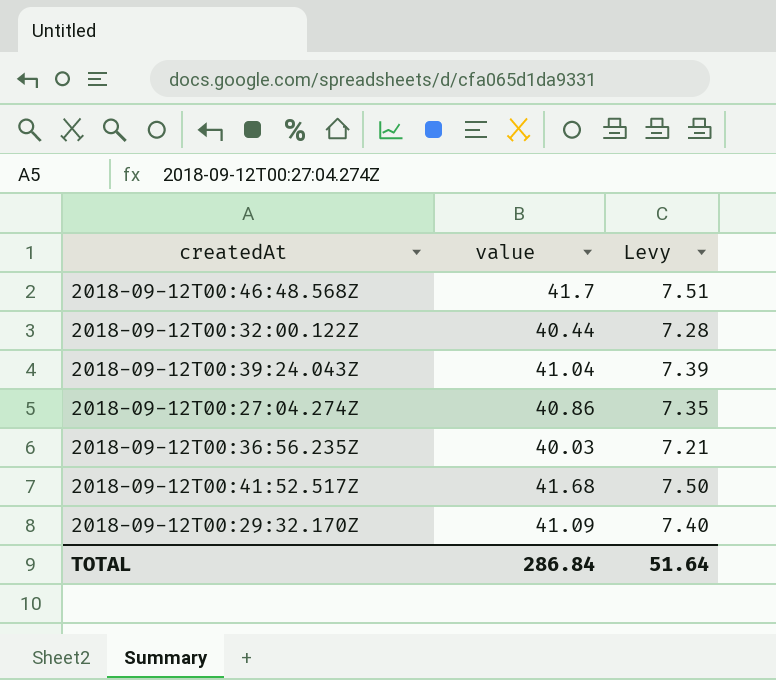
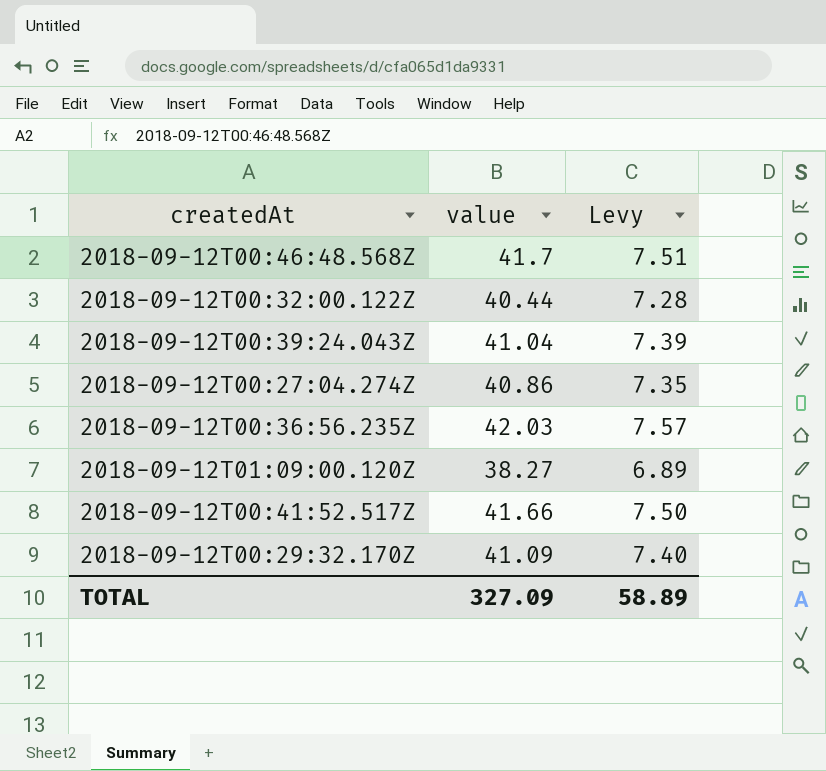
2018-09-12T00:36:56.235Z | value: 40.03 -> 42.03
2018-09-12T00:36:56.235Z | Levy: 7.21 -> 7.57
row 2018-09-12T01:09:00.120Z: none -> 38.27 | 6.89
2018-09-12T00:41:52.517Z | value: 41.68 -> 41.66
TOTAL | value: 286.84 -> 327.09
TOTAL | Levy: 51.64 -> 58.89

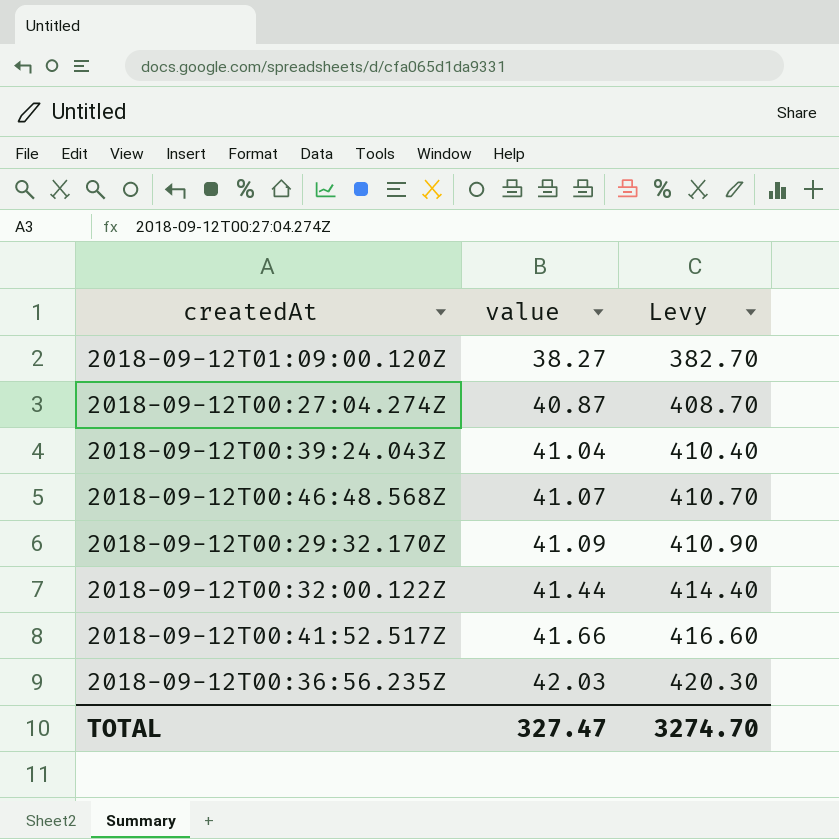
row order: none -> value ascending
column Levy | formula: [value] * 0.18 -> [value] * 10
2018-09-12T00:27:04.274Z | value: 40.86 -> 40.87
2018-09-12T00:46:48.568Z | value: 41.7 -> 41.07
2018-09-12T00:32:00.122Z | value: 40.44 -> 41.44
TOTAL | value: 327.09 -> 327.47
TOTAL | Levy: 58.89 -> 3274.70

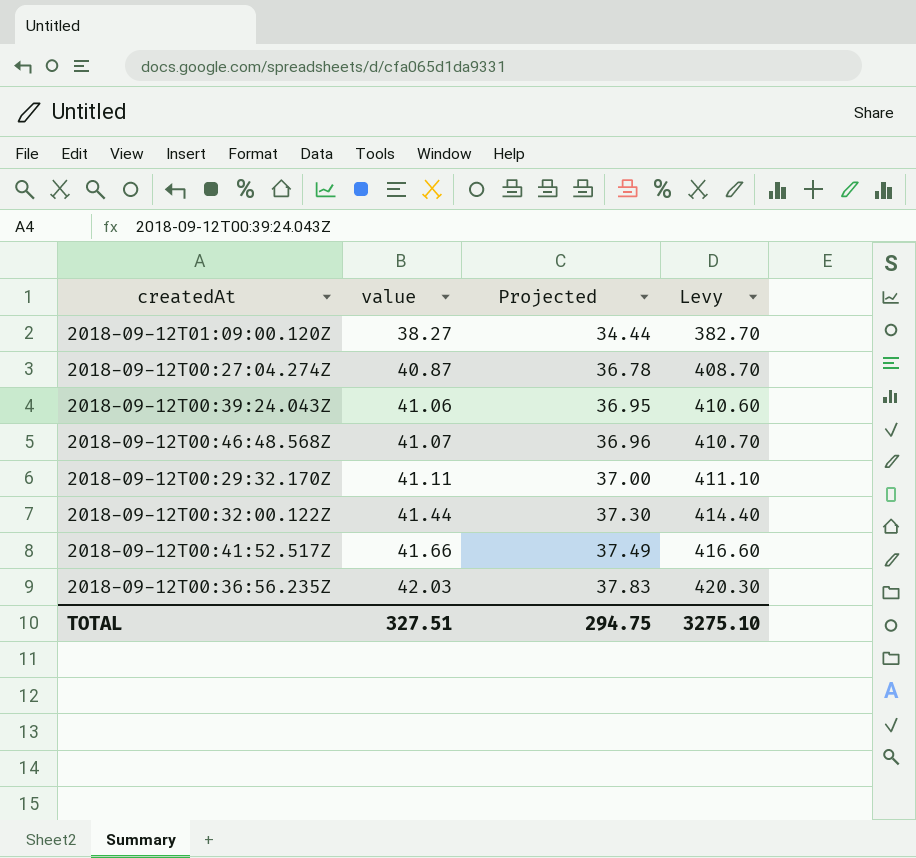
column Projected | formula: none -> [value] * 0.9
2018-09-12T00:39:24.043Z | value: 41.04 -> 41.06
2018-09-12T00:39:24.043Z | Levy: 410.40 -> 410.60
2018-09-12T00:29:32.170Z | value: 41.09 -> 41.11
2018-09-12T00:29:32.170Z | Levy: 410.90 -> 411.10
TOTAL | value: 327.47 -> 327.51
TOTAL | Levy: 3274.70 -> 3275.10

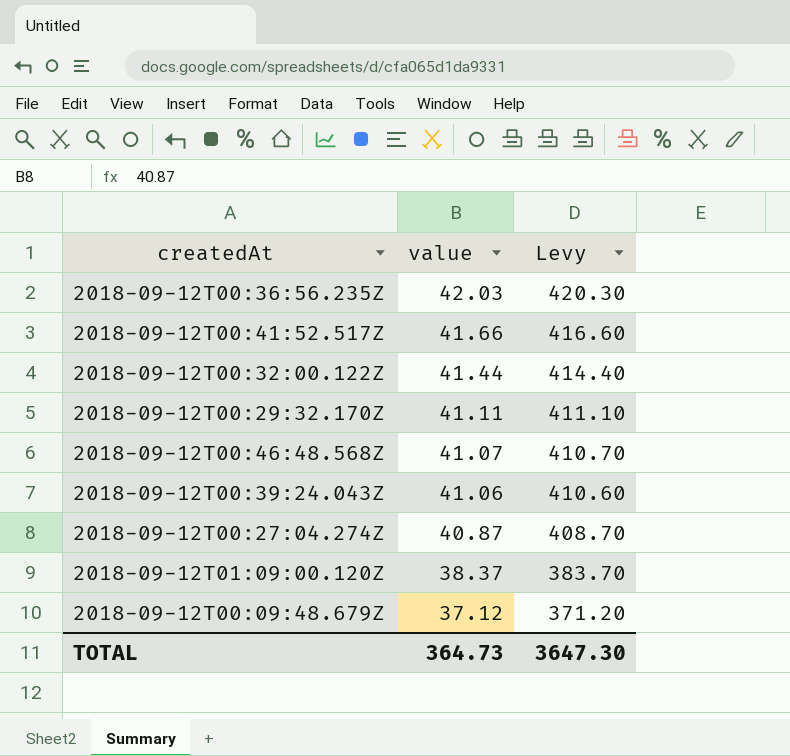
row order: value ascending -> value descending
column Projected | formula: [value] * 0.9 -> none
2018-09-12T01:09:00.120Z | value: 38.27 -> 38.37
2018-09-12T01:09:00.120Z | Levy: 382.70 -> 383.70
row 2018-09-12T00:09:48.679Z: none -> 37.12 | 371.20
TOTAL | value: 327.51 -> 364.73
TOTAL | Levy: 3275.10 -> 3647.30

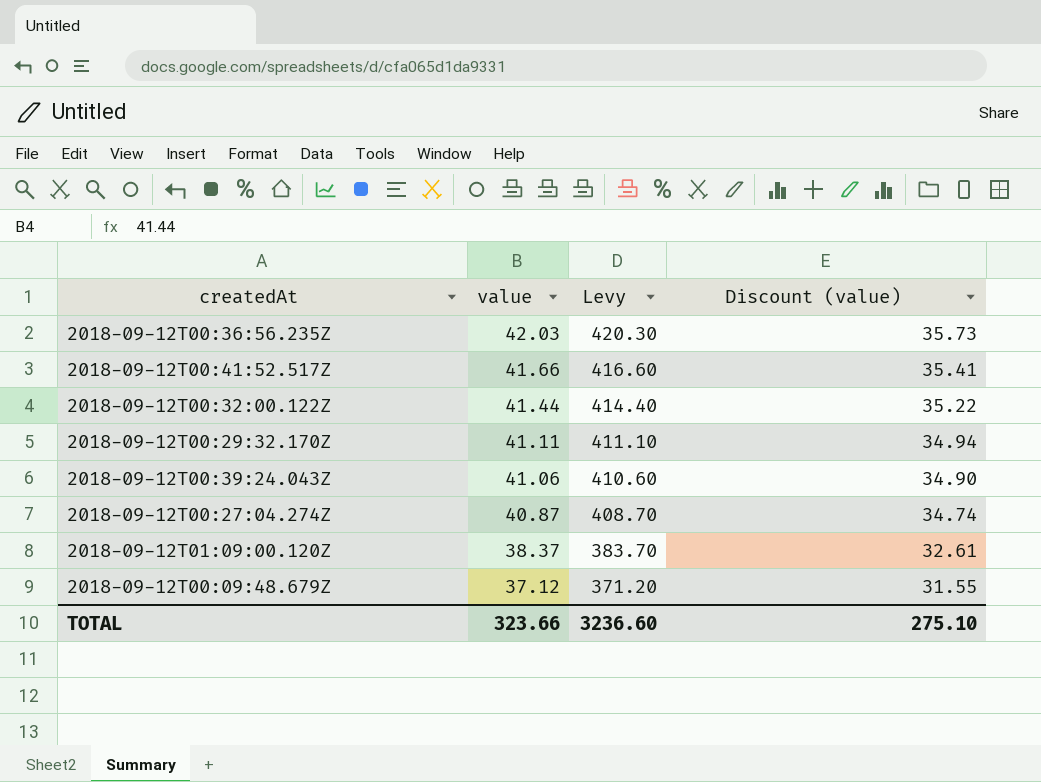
column Discount (value) | formula: none -> [value] * 0.85
row 2018-09-12T00:46:48.568Z: 41.07 | 410.70 -> none
TOTAL | value: 364.73 -> 323.66
TOTAL | Levy: 3647.30 -> 3236.60

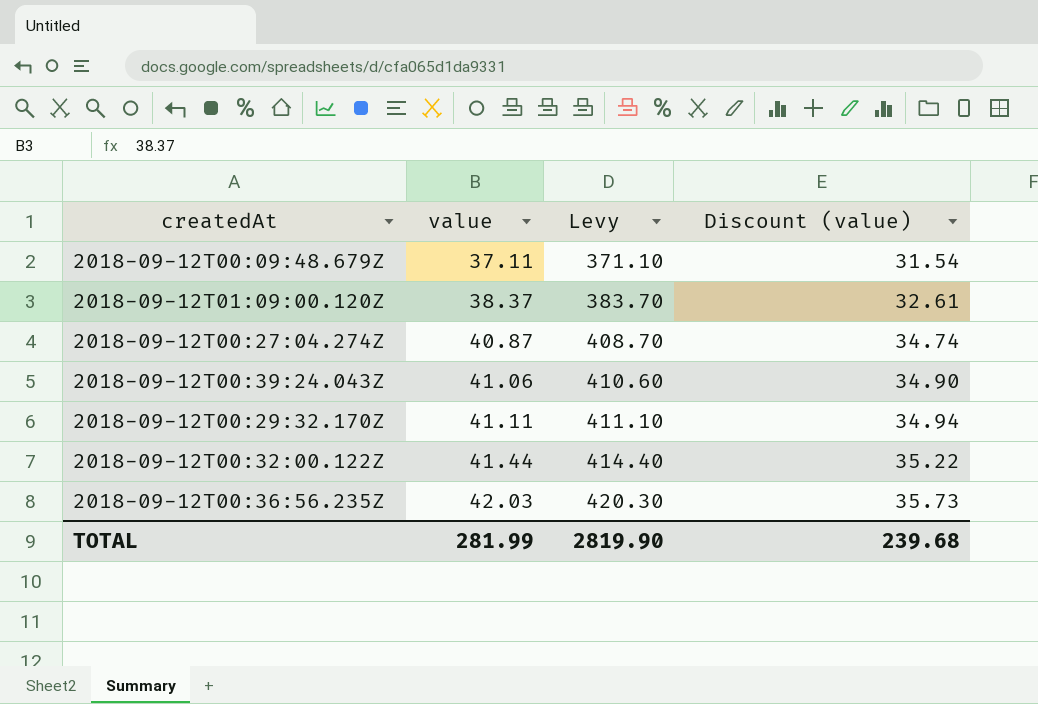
row order: value descending -> value ascending
row 2018-09-12T00:41:52.517Z: 41.66 | 416.60 | 35.41 -> none
2018-09-12T00:09:48.679Z | value: 37.12 -> 37.11
2018-09-12T00:09:48.679Z | Levy: 371.20 -> 371.10
2018-09-12T00:09:48.679Z | Discount (value): 31.55 -> 31.54
TOTAL | value: 323.66 -> 281.99
TOTAL | Levy: 3236.60 -> 2819.90
TOTAL | Discount (value): 275.10 -> 239.68

